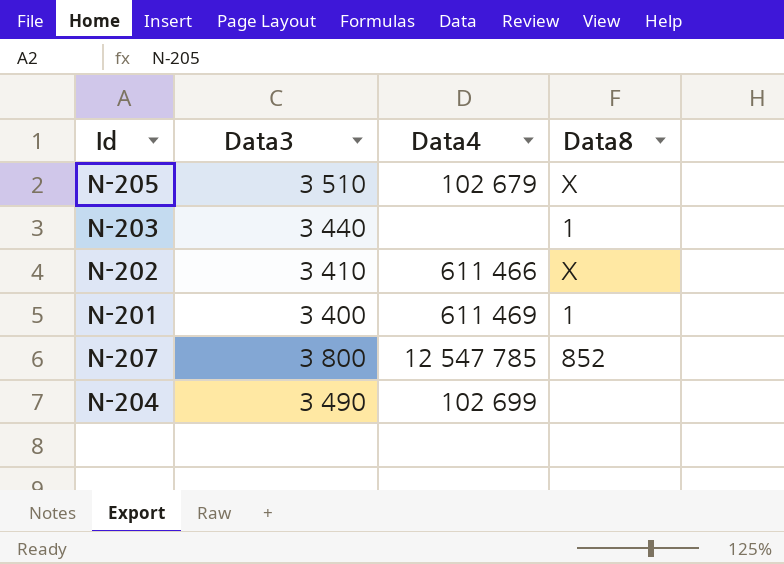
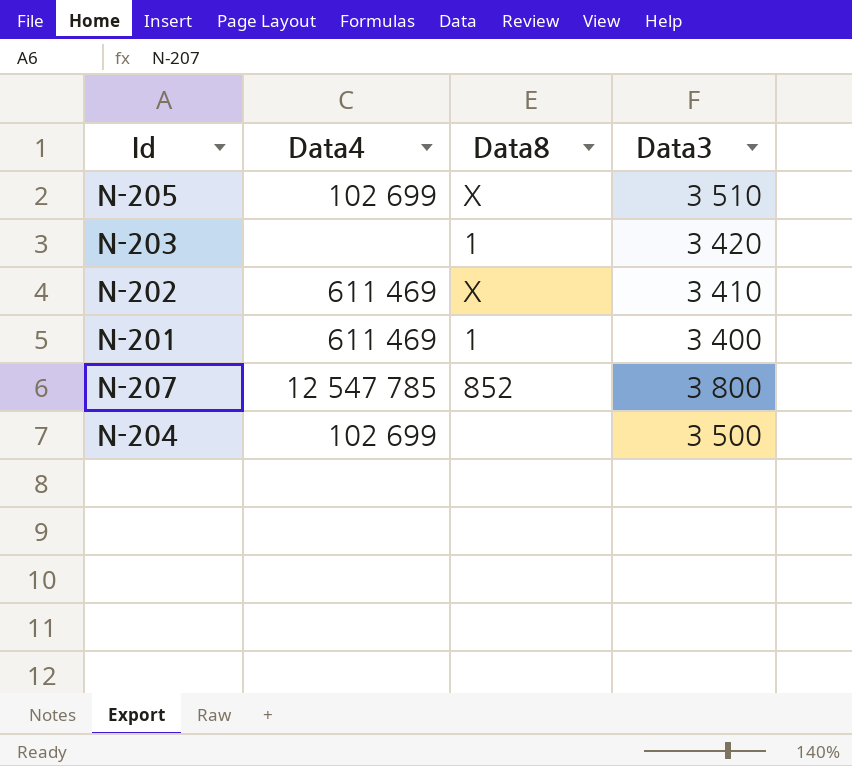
column Data3 | position: 2 -> 4
N-205 | Data4: 102 679 -> 102 699
N-203 | Data3: 3 440 -> 3 420
N-202 | Data4: 611 466 -> 611 469
N-204 | Data3: 3 490 -> 3 500

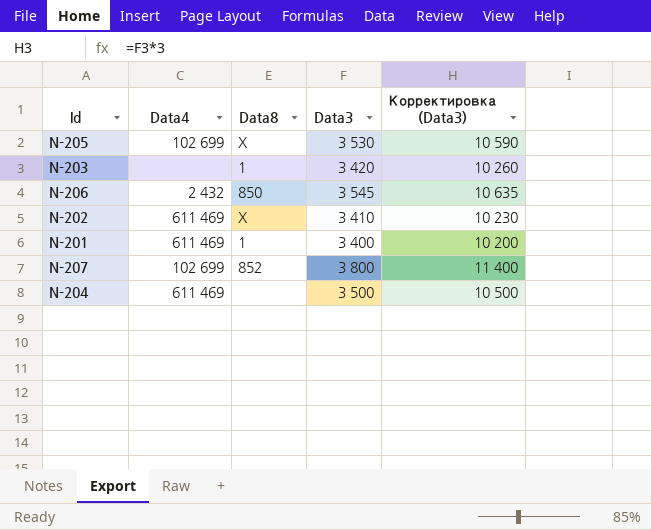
column Корректировка (Data3) | formula: none -> [Data3] * 3
N-205 | Data3: 3 510 -> 3 530
row N-206: none -> 2 432 | 850 | 3 545 | 10 635
N-207 | Data4: 12 547 785 -> 102 699
N-204 | Data4: 102 699 -> 611 469

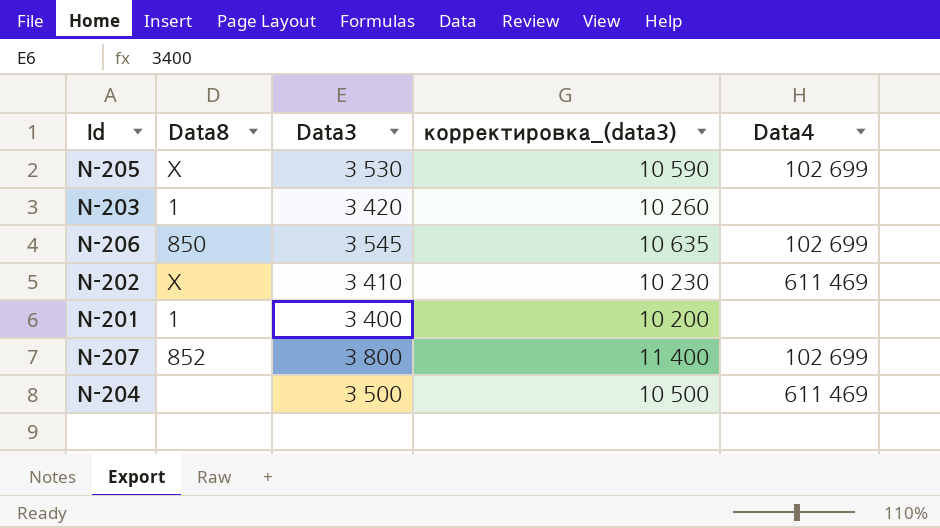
column name: Корректировка (Data3) -> корректировка_(data3)
column Data4 | position: 2 -> 5
N-206 | Data4: 2 432 -> 102 699
N-201 | Data4: 611 469 -> none

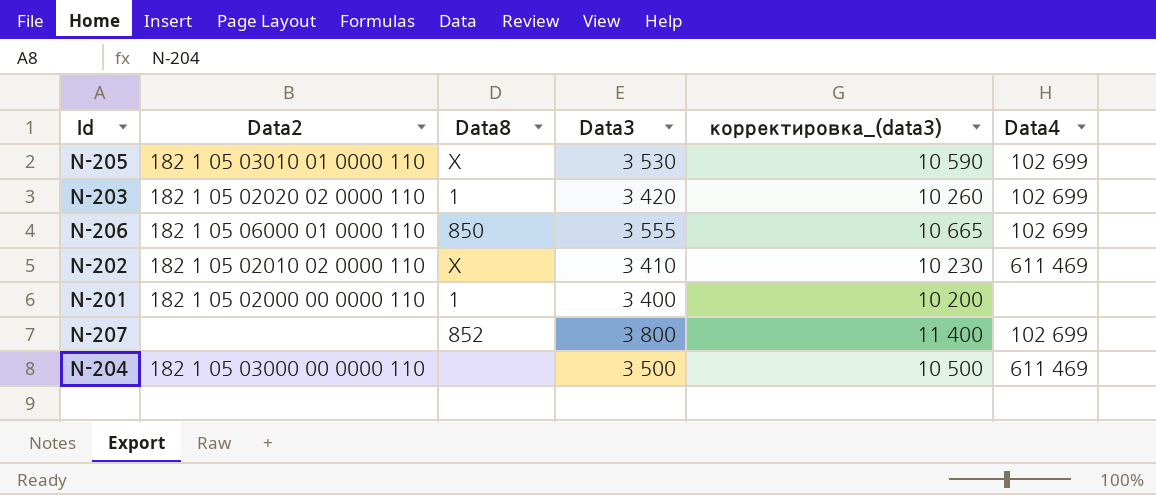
column Data2 | position: none -> 2
N-203 | Data4: none -> 102 699
N-206 | Data3: 3 545 -> 3 555
N-206 | корректировка_(data3): 10 635 -> 10 665

